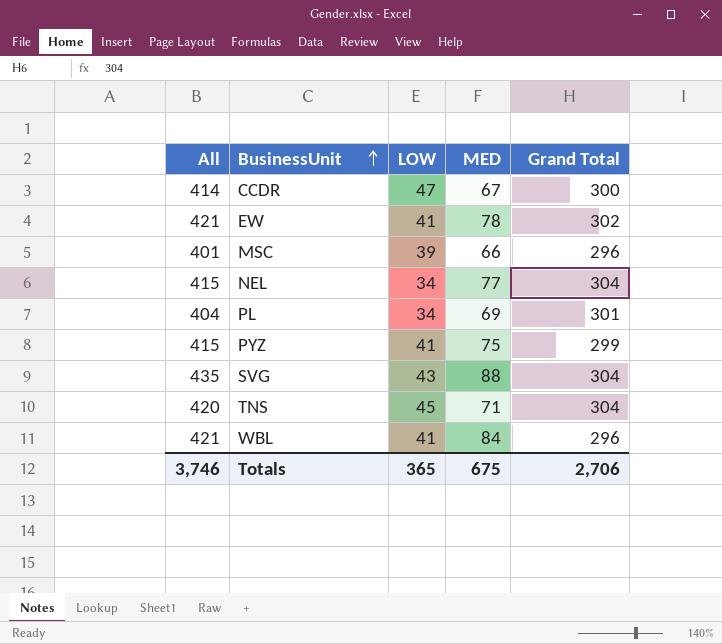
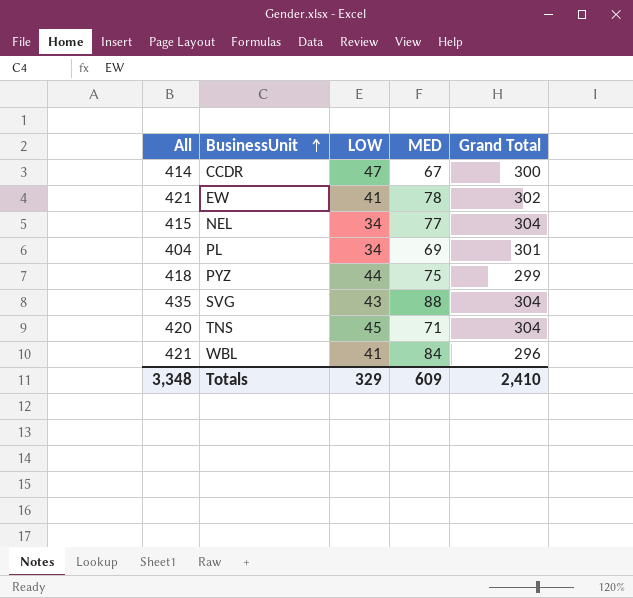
row MSC: 401 | 39 | 66 | 296 -> none
PYZ | All: 415 -> 418
PYZ | LOW: 41 -> 44
Totals | All: 3,746 -> 3,348
Totals | LOW: 365 -> 329
Totals | MED: 675 -> 609
Totals | Grand Total: 2,706 -> 2,410

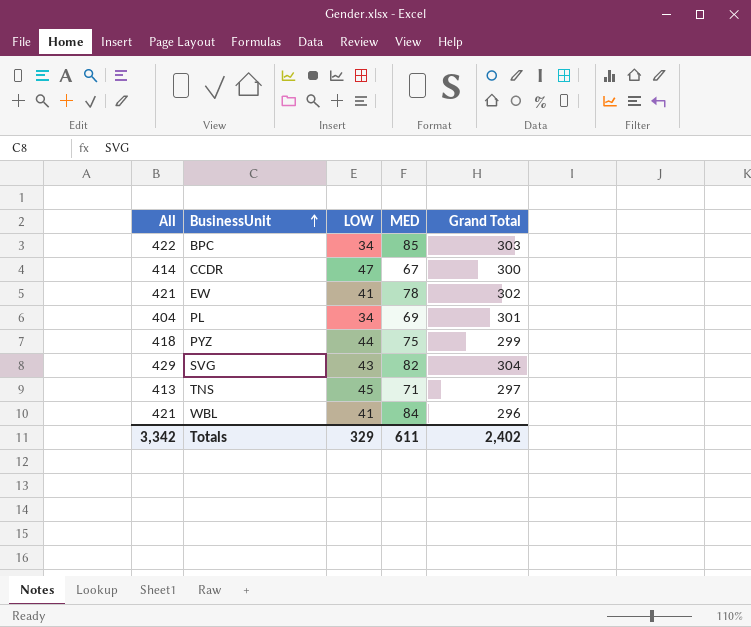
row NEL: 415 | 34 | 77 | 304 -> none
row BPC: none -> 422 | 34 | 85 | 303
SVG | All: 435 -> 429
SVG | MED: 88 -> 82
TNS | All: 420 -> 413
TNS | Grand Total: 304 -> 297
Totals | All: 3,348 -> 3,342
Totals | MED: 609 -> 611
Totals | Grand Total: 2,410 -> 2,402

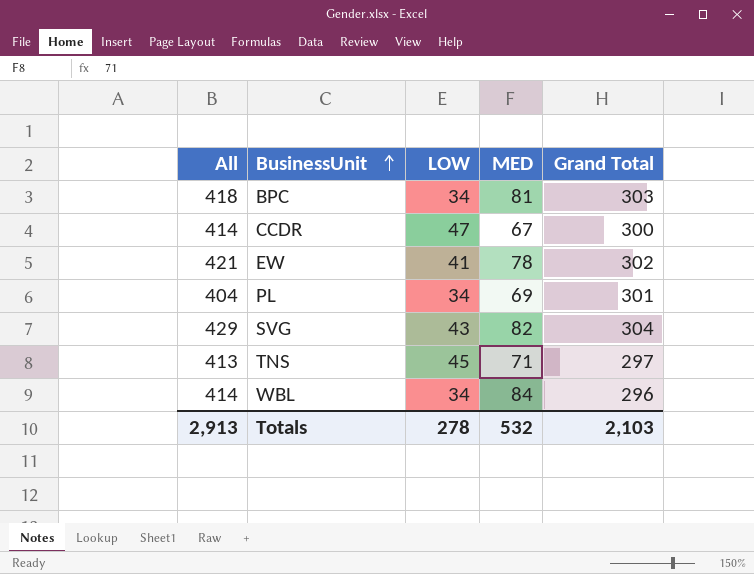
row PYZ: 418 | 44 | 75 | 299 -> none
BPC | All: 422 -> 418
BPC | MED: 85 -> 81
WBL | All: 421 -> 414
WBL | LOW: 41 -> 34
Totals | All: 3,342 -> 2,913
Totals | LOW: 329 -> 278
Totals | MED: 611 -> 532
Totals | Grand Total: 2,402 -> 2,103

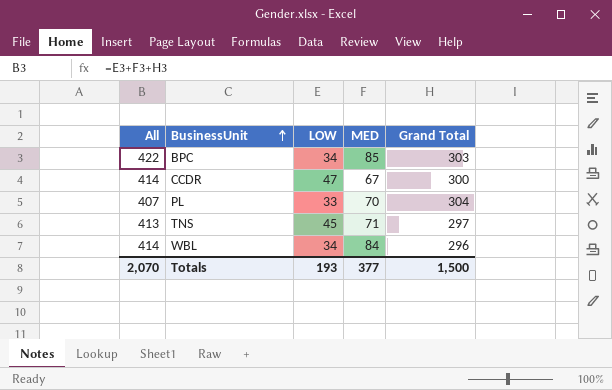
row EW: 421 | 41 | 78 | 302 -> none
row SVG: 429 | 43 | 82 | 304 -> none
BPC | All: 418 -> 422
BPC | MED: 81 -> 85
PL | All: 404 -> 407
PL | LOW: 34 -> 33
PL | MED: 69 -> 70
PL | Grand Total: 301 -> 304
Totals | All: 2,913 -> 2,070
Totals | LOW: 278 -> 193
Totals | MED: 532 -> 377
Totals | Grand Total: 2,103 -> 1,500

